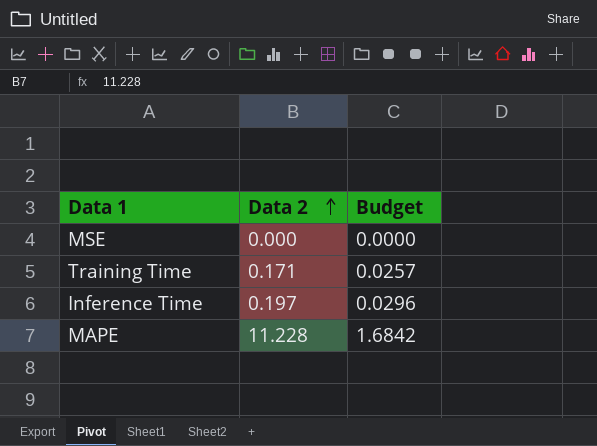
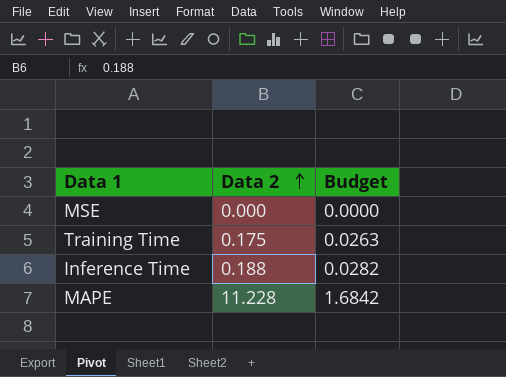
Training Time | Data 2: 0.171 -> 0.175
Training Time | Budget: 0.0257 -> 0.0263
Inference Time | Data 2: 0.197 -> 0.188
Inference Time | Budget: 0.0296 -> 0.0282

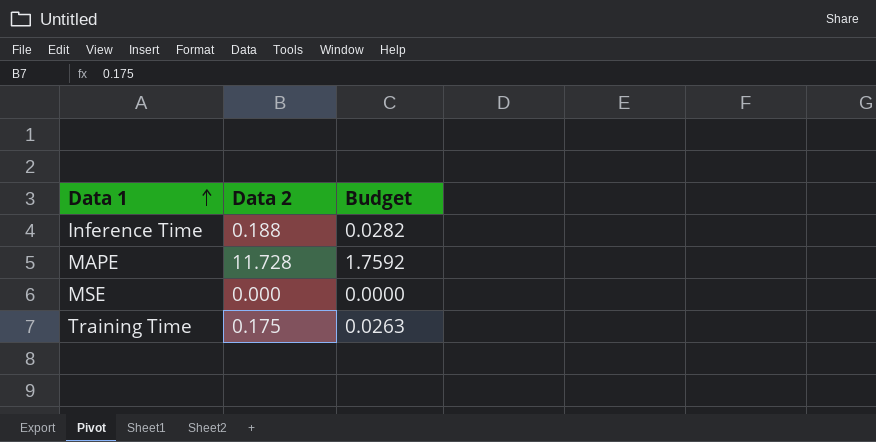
row order: Data 2 ascending -> Data 1 ascending
MAPE | Data 2: 11.228 -> 11.728
MAPE | Budget: 1.6842 -> 1.7592

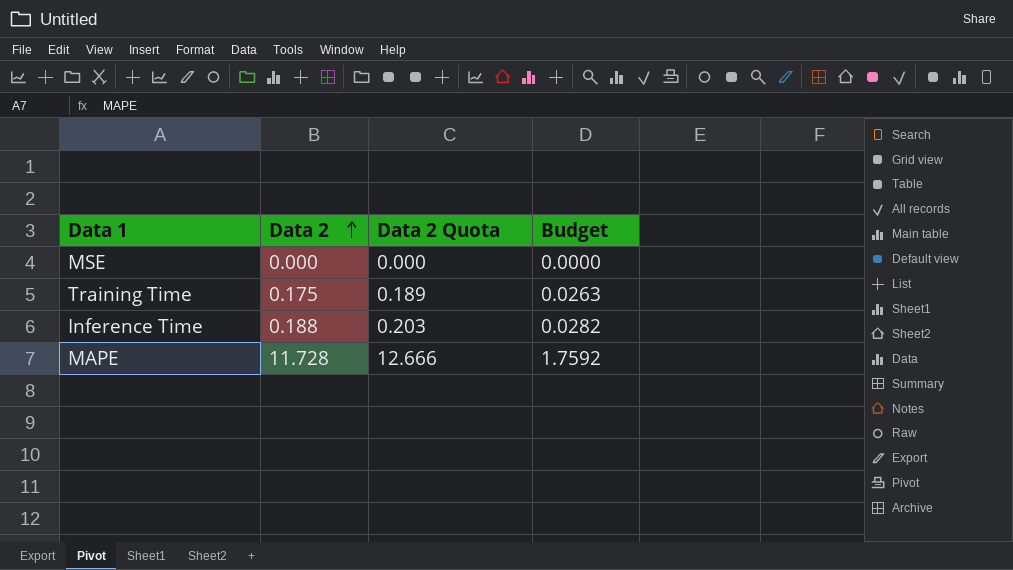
row order: Data 1 ascending -> Data 2 ascending
column Data 2 Quota | formula: none -> [Data 2] * 1.08

